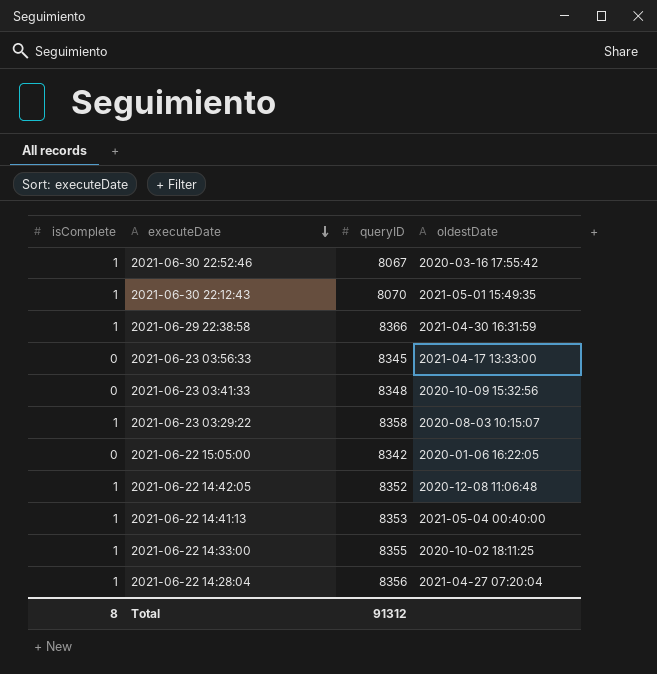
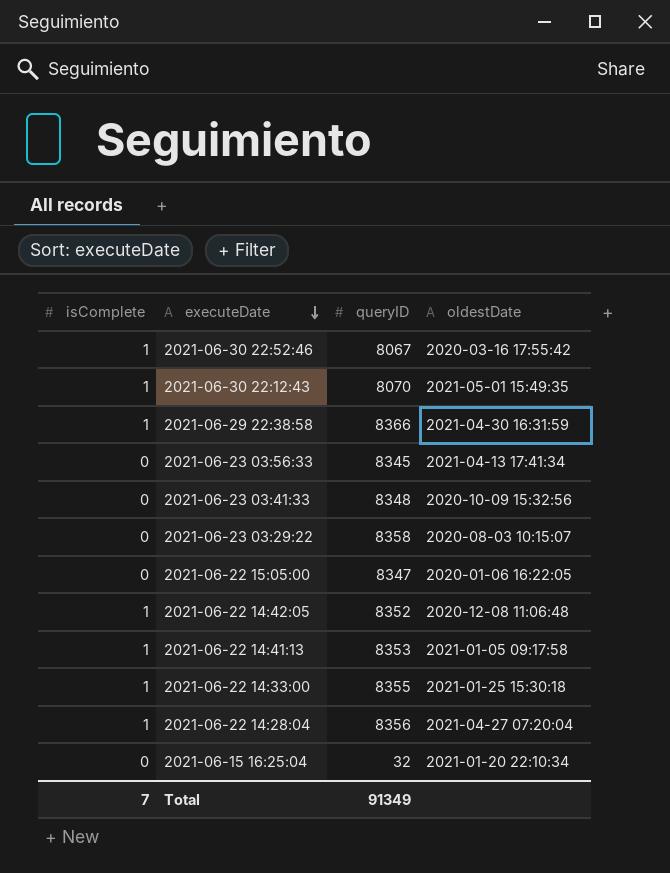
2021-06-23 03:56:33 | oldestDate: 2021-04-17 13:33:00 -> 2021-04-13 17:41:34
2021-06-23 03:29:22 | isComplete: 1 -> 0
2021-06-22 15:05:00 | queryID: 8342 -> 8347
2021-06-22 14:41:13 | oldestDate: 2021-05-04 00:40:00 -> 2021-01-05 09:17:58
2021-06-22 14:33:00 | oldestDate: 2020-10-02 18:11:25 -> 2021-01-25 15:30:18
row 2021-06-15 16:25:04: none -> 0 | 32 | 2021-01-20 22:10:34
Total | isComplete: 8 -> 7
Total | queryID: 91312 -> 91349

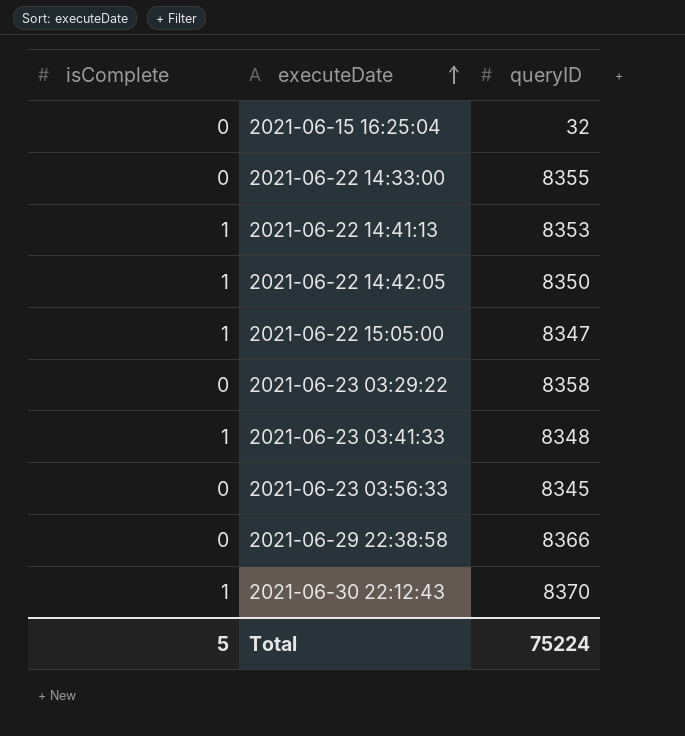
row order: executeDate descending -> executeDate ascending
column oldestDate | position: 4 -> none
row 2021-06-30 22:52:46: 1 | 8067 | 2020-03-16 17:55:42 -> none
row 2021-06-22 14:28:04: 1 | 8356 | 2021-04-27 07:20:04 -> none
2021-06-22 14:33:00 | isComplete: 1 -> 0
2021-06-22 14:42:05 | queryID: 8352 -> 8350
2021-06-22 15:05:00 | isComplete: 0 -> 1
2021-06-23 03:41:33 | isComplete: 0 -> 1
2021-06-29 22:38:58 | isComplete: 1 -> 0
2021-06-30 22:12:43 | queryID: 8070 -> 8370
Total | isComplete: 7 -> 5
Total | queryID: 91349 -> 75224

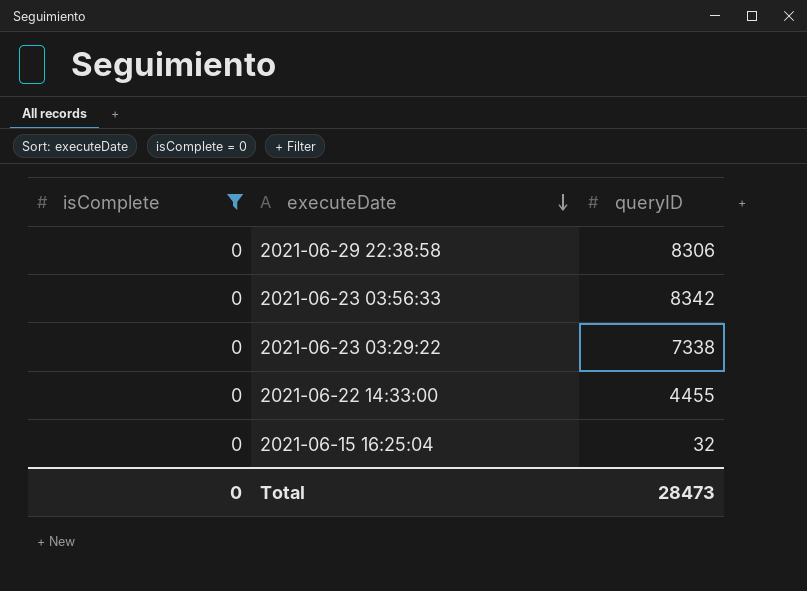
filter: none -> isComplete = 0
row order: executeDate ascending -> executeDate descending
2021-06-29 22:38:58 | queryID: 8366 -> 8306
2021-06-23 03:56:33 | queryID: 8345 -> 8342
2021-06-23 03:29:22 | queryID: 8358 -> 7338
2021-06-22 14:33:00 | queryID: 8355 -> 4455
Total | isComplete: 5 -> 0
Total | queryID: 75224 -> 28473

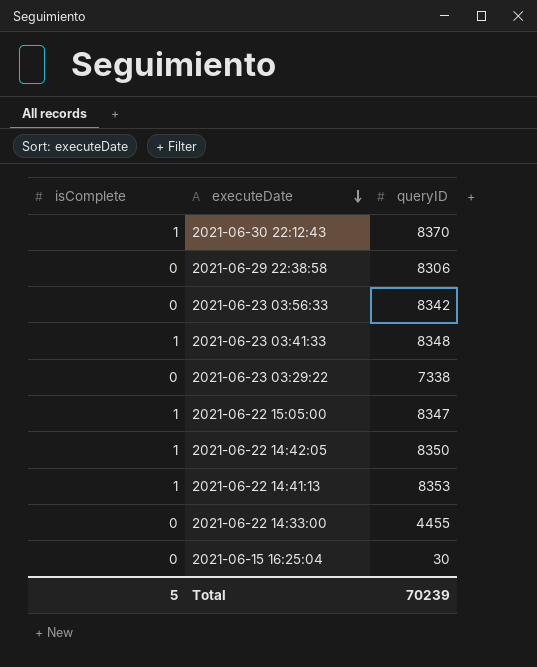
filter: isComplete = 0 -> none
2021-06-15 16:25:04 | queryID: 32 -> 30
Total | isComplete: 0 -> 5
Total | queryID: 28473 -> 70239

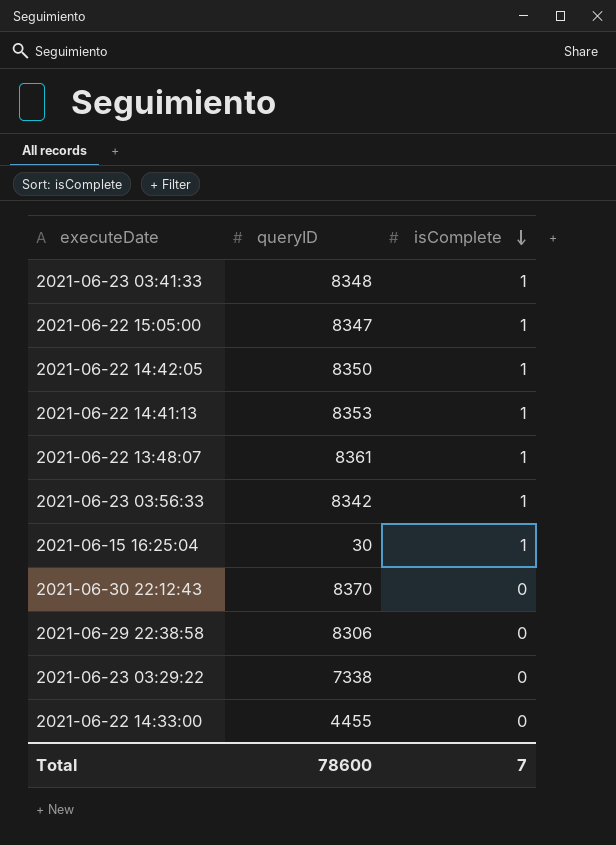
row order: executeDate descending -> isComplete descending
column isComplete | position: 1 -> 3
row 2021-06-22 13:48:07: none -> 8361 | 1
2021-06-23 03:56:33 | isComplete: 0 -> 1
2021-06-15 16:25:04 | isComplete: 0 -> 1
2021-06-30 22:12:43 | isComplete: 1 -> 0
Total | queryID: 70239 -> 78600
Total | isComplete: 5 -> 7

